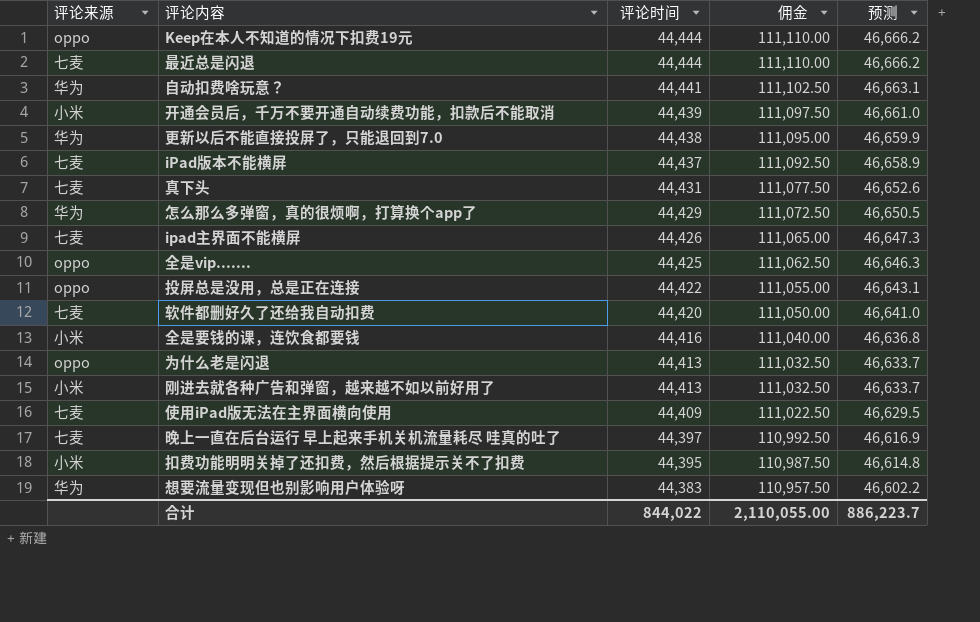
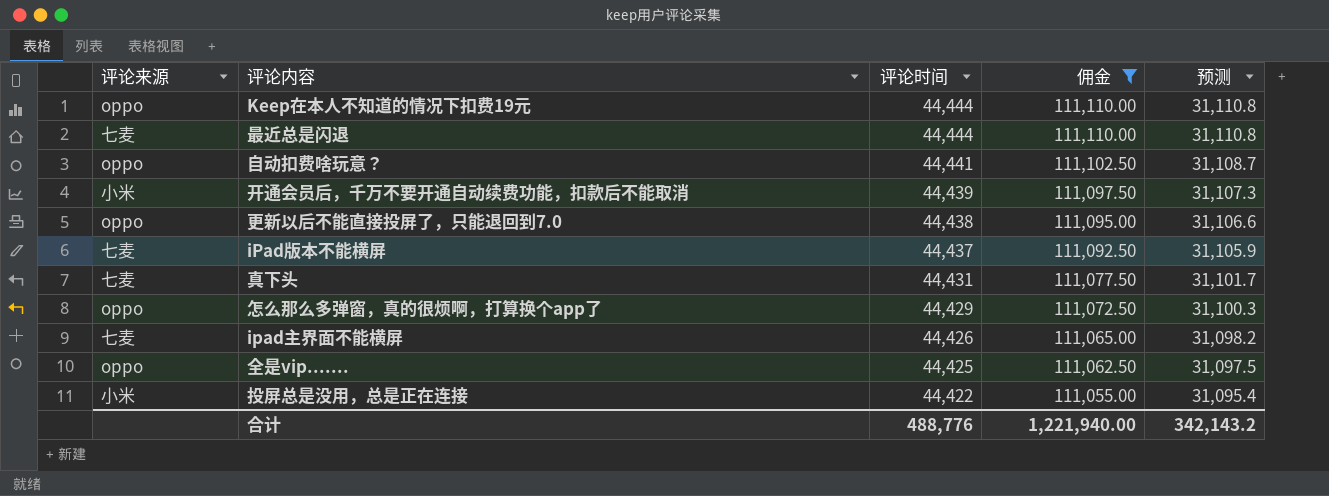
filter: none -> 佣金 >= 111,055.00
column 预测 | formula: [评论时间] * 1.05 -> [评论时间] * 0.7
自动扣费啥玩意？ | 评论来源: 华为 -> oppo
更新以后不能直接投屏了，只能退回到7.0 | 评论来源: 华为 -> oppo
怎么那么多弹窗，真的很烦啊，打算换个app了 | 评论来源: 华为 -> oppo
投屏总是没用，总是正在连接 | 评论来源: oppo -> 小米
合计 | 评论时间: 844,022 -> 488,776
合计 | 佣金: 2,110,055.00 -> 1,221,940.00
合计 | 预测: 886,223.7 -> 342,143.2

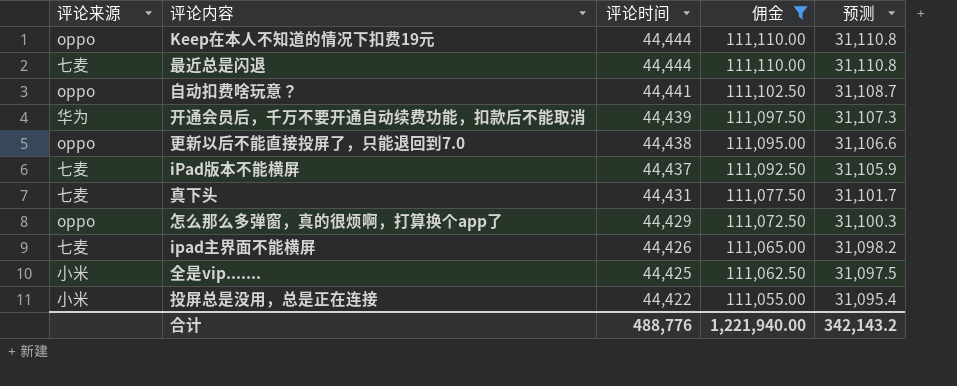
开通会员后，千万不要开通自动续费功能，扣款后不能取消 | 评论来源: 小米 -> 华为
全是vip....... | 评论来源: oppo -> 小米

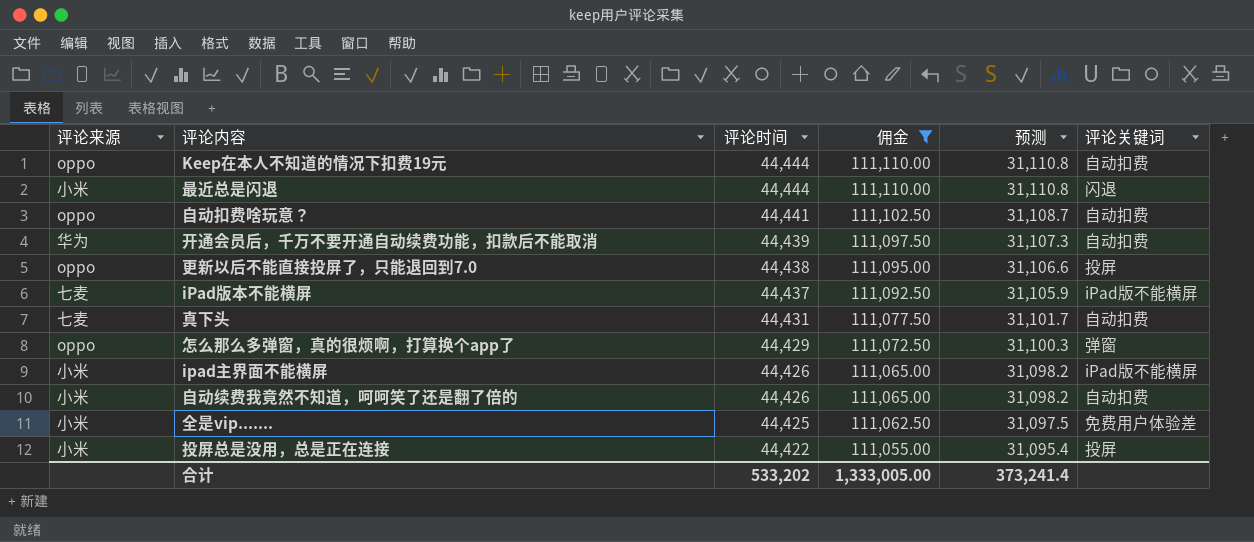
column 评论关键词 | position: none -> 6
最近总是闪退 | 评论来源: 七麦 -> 小米
ipad主界面不能横屏 | 评论来源: 七麦 -> 小米
row 自动续费我竟然不知道，呵呵笑了还是翻了倍的: none -> 小米 | 44,426 | 111,065.00 | 31,098.2 | 自动扣费
合计 | 评论时间: 488,776 -> 533,202
合计 | 佣金: 1,221,940.00 -> 1,333,005.00
合计 | 预测: 342,143.2 -> 373,241.4

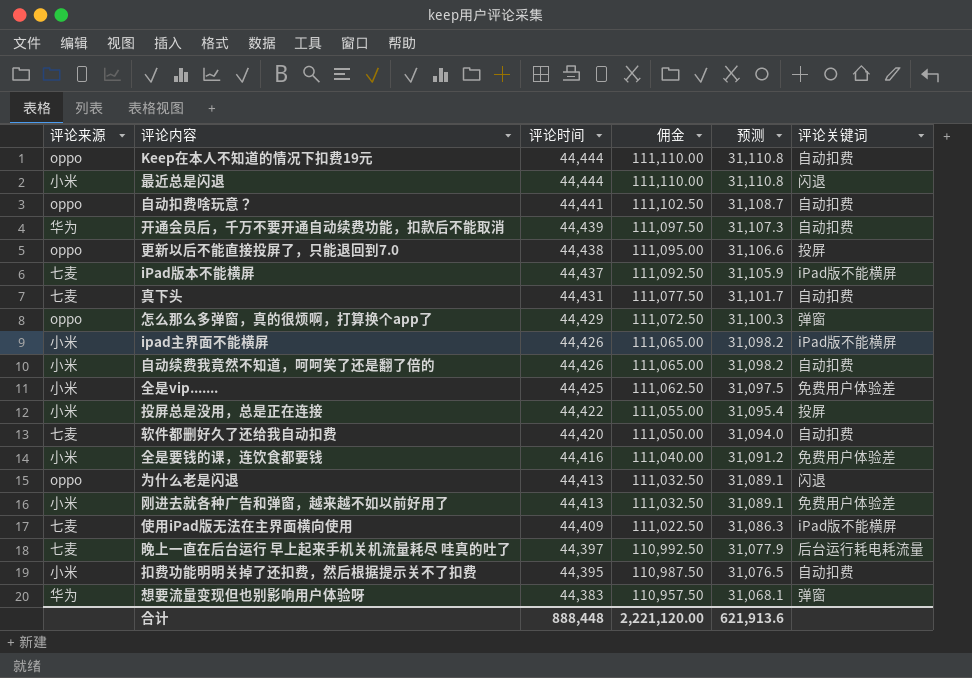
filter: 佣金 >= 111,055.00 -> none
合计 | 评论时间: 533,202 -> 888,448
合计 | 佣金: 1,333,005.00 -> 2,221,120.00
合计 | 预测: 373,241.4 -> 621,913.6

